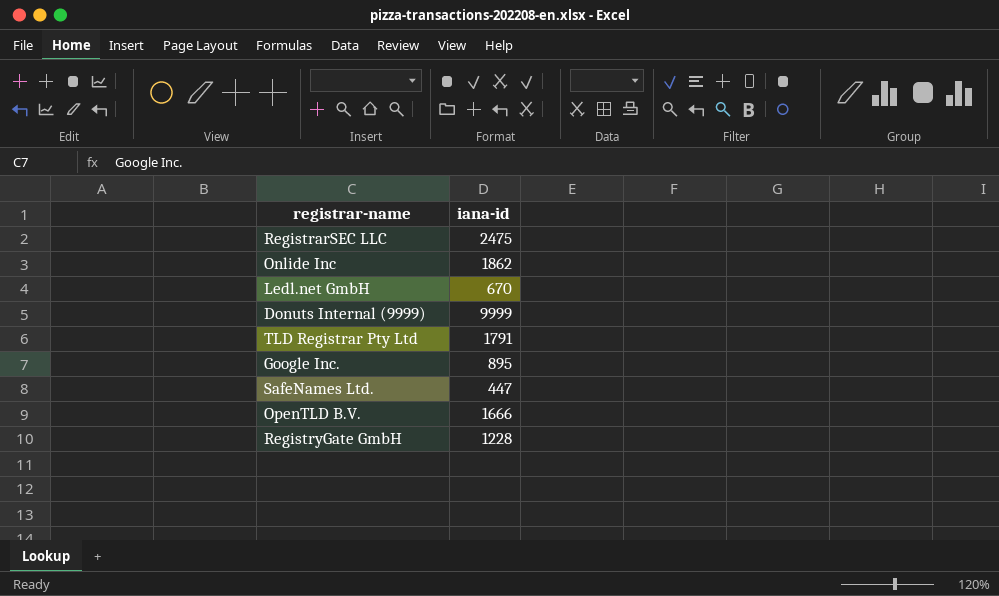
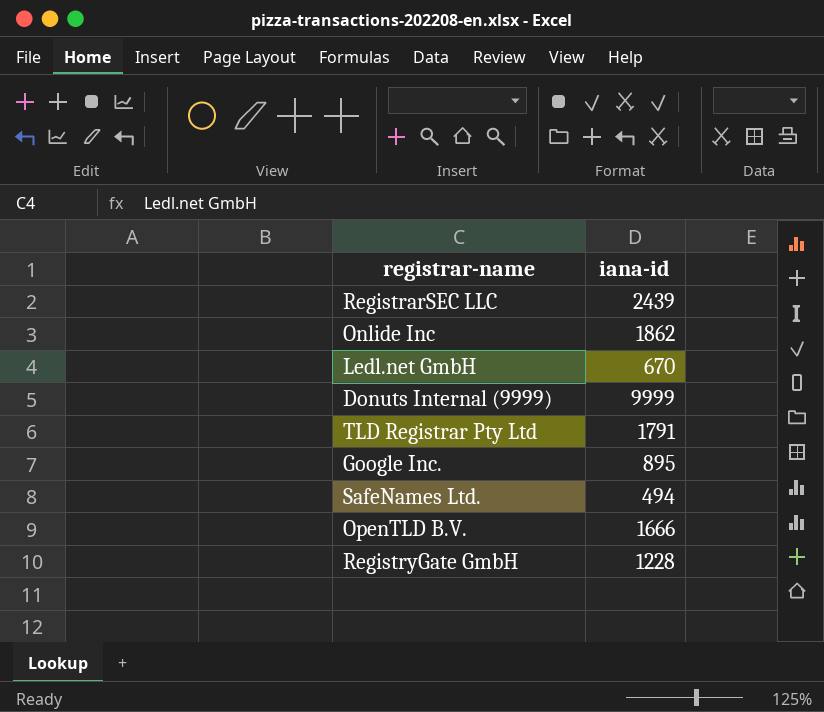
RegistrarSEC LLC | iana-id: 2475 -> 2439
SafeNames Ltd. | iana-id: 447 -> 494

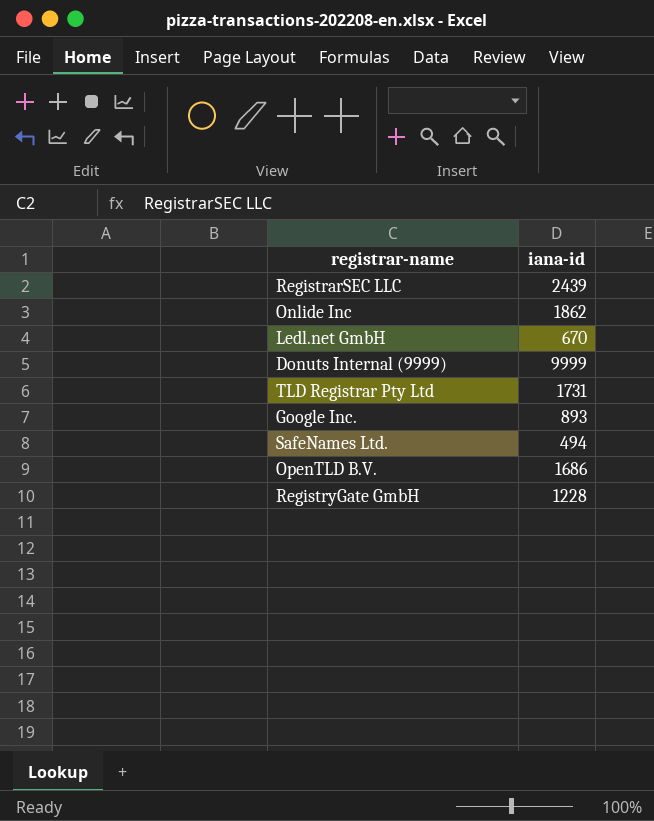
TLD Registrar Pty Ltd | iana-id: 1791 -> 1731
Google Inc. | iana-id: 895 -> 893
OpenTLD B.V. | iana-id: 1666 -> 1686

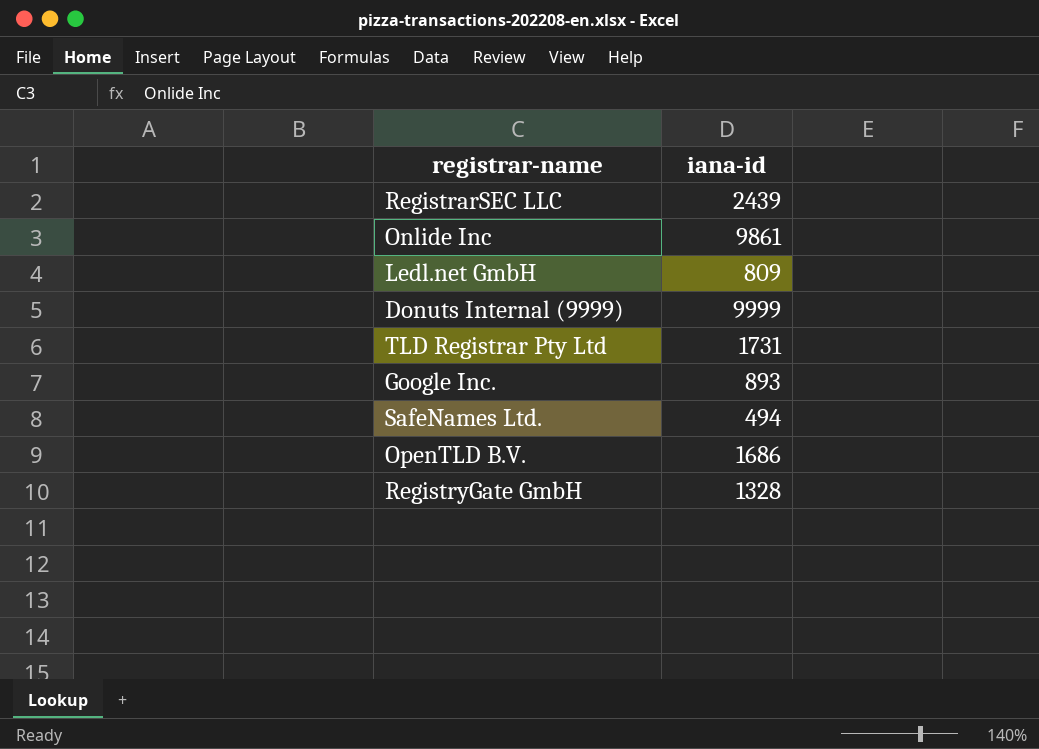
Onlide Inc | iana-id: 1862 -> 9861
Ledl.net GmbH | iana-id: 670 -> 809
RegistryGate GmbH | iana-id: 1228 -> 1328

